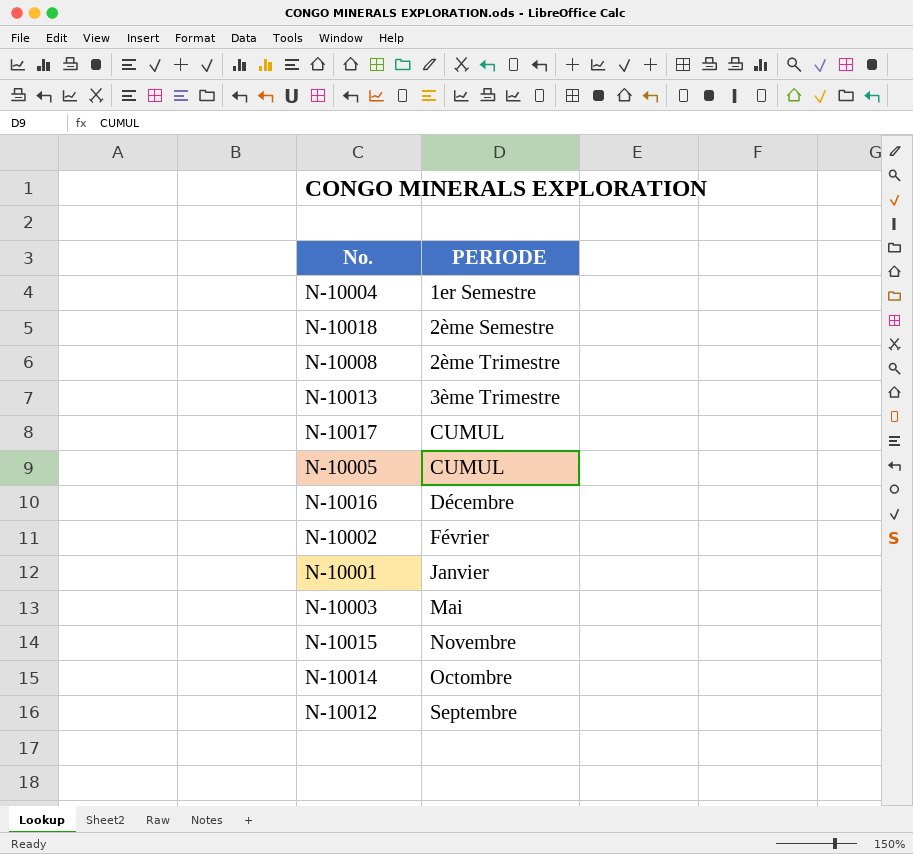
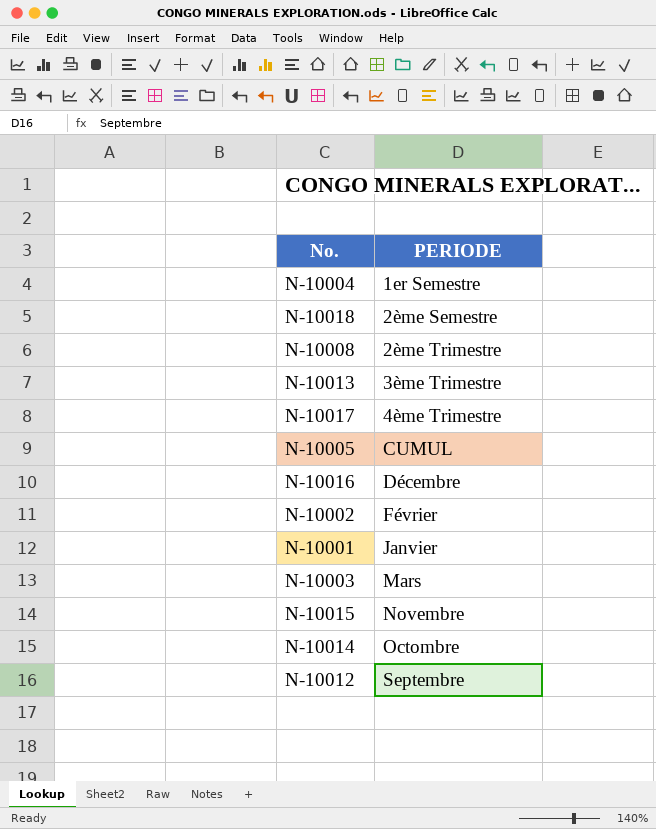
N-10017 | PERIODE: CUMUL -> 4ème Trimestre
N-10003 | PERIODE: Mai -> Mars

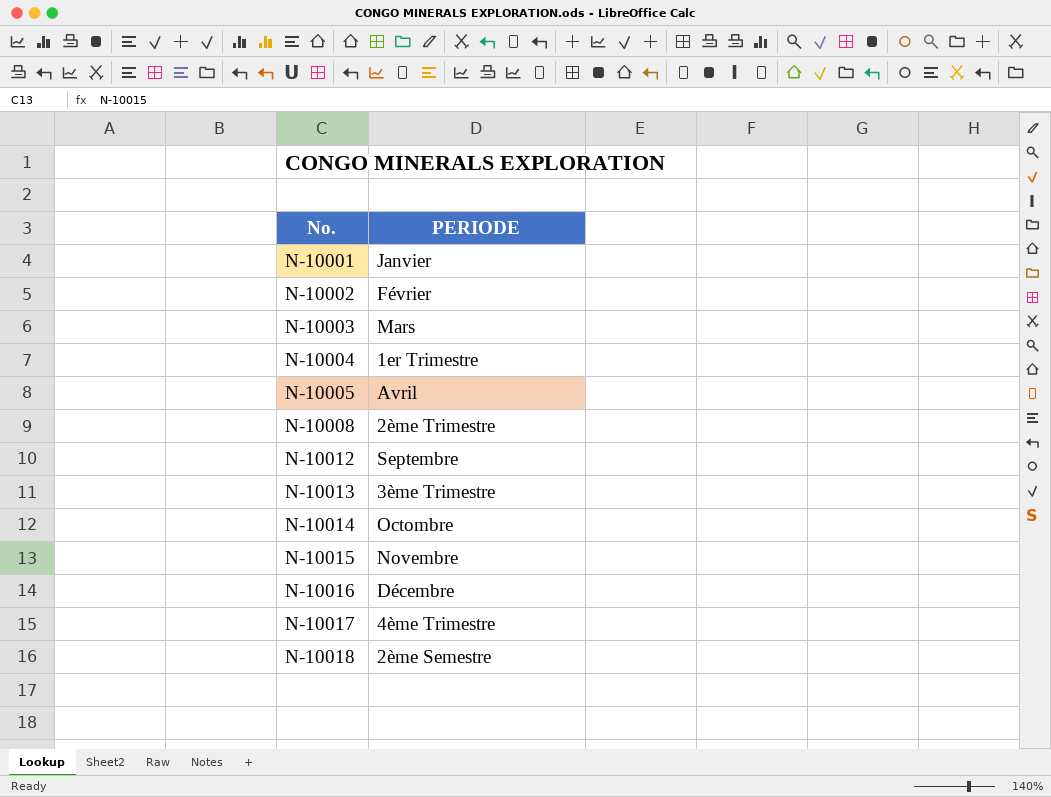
row order: PERIODE ascending -> No. ascending
N-10004 | PERIODE: 1er Semestre -> 1er Trimestre
N-10005 | PERIODE: CUMUL -> Avril

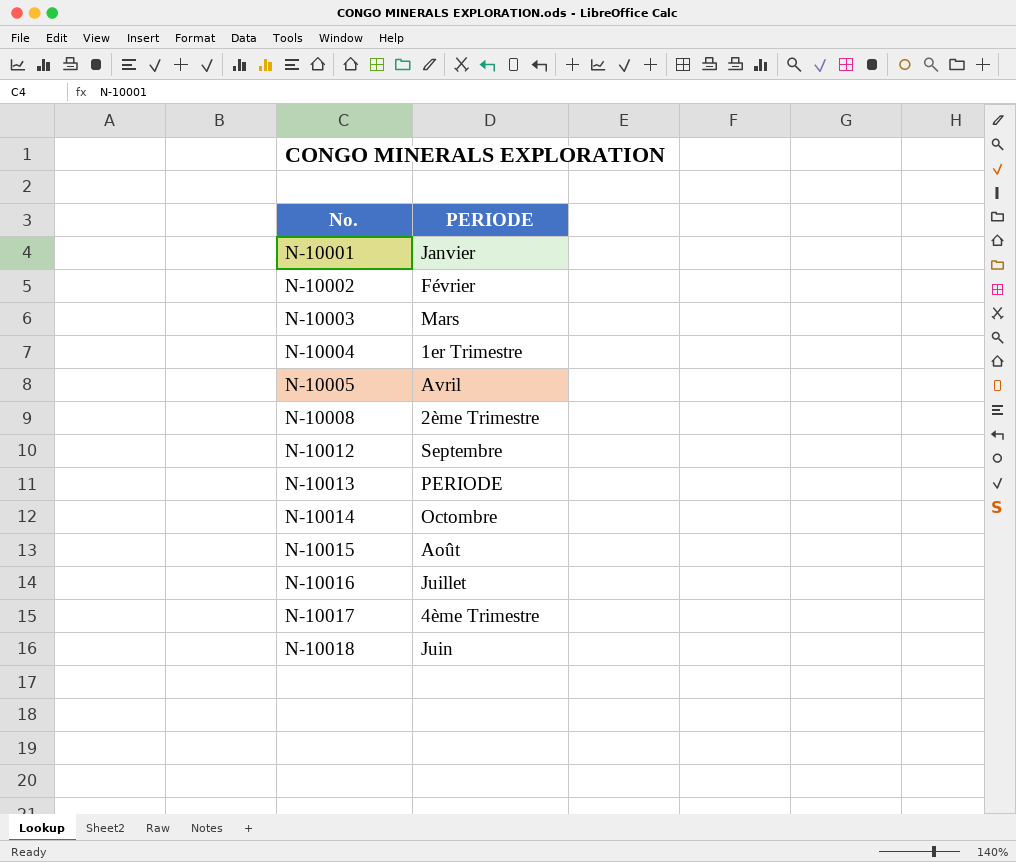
N-10013 | PERIODE: 3ème Trimestre -> PERIODE
N-10015 | PERIODE: Novembre -> Août
N-10016 | PERIODE: Décembre -> Juillet
N-10018 | PERIODE: 2ème Semestre -> Juin

